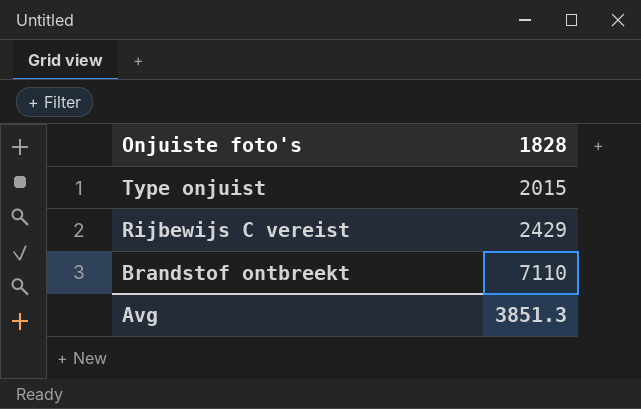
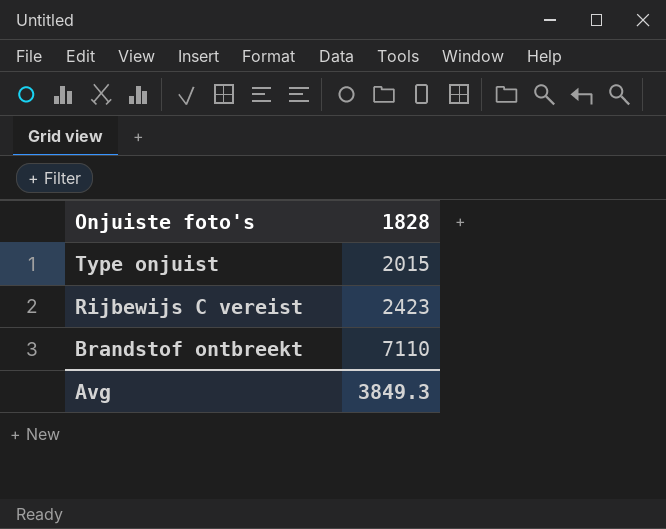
Rijbewijs C vereist | 1828: 2429 -> 2423
Avg | 1828: 3851.3 -> 3849.3

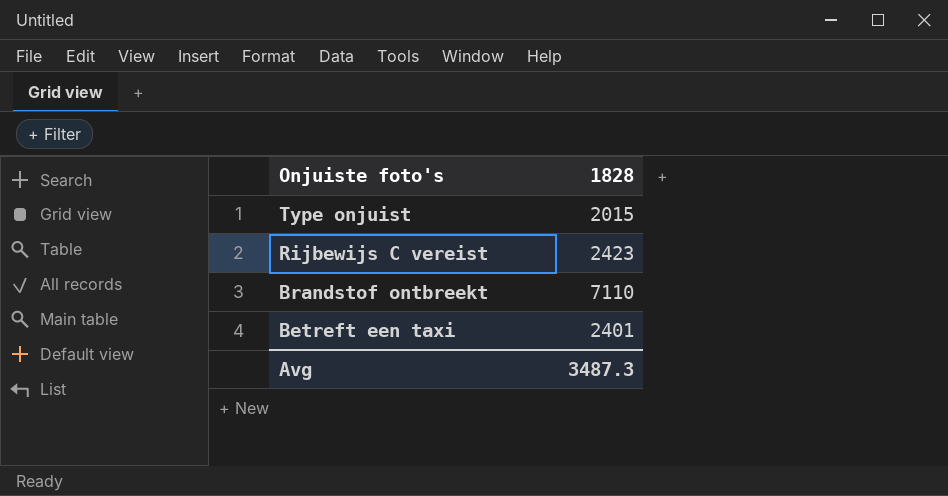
row Betreft een taxi: none -> 2401
Avg | 1828: 3849.3 -> 3487.3

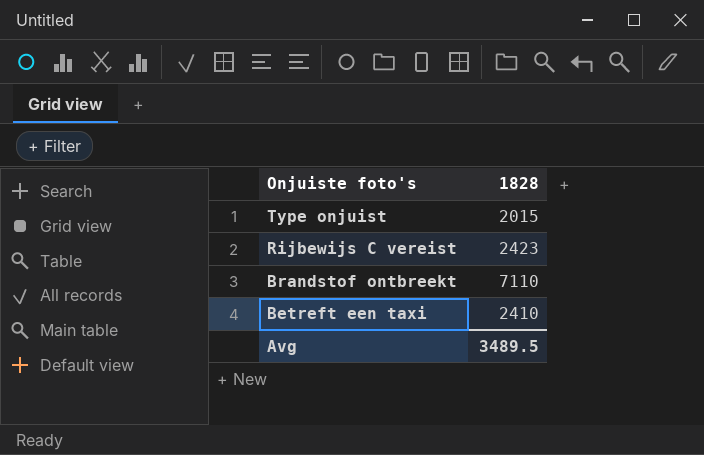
Betreft een taxi | 1828: 2401 -> 2410
Avg | 1828: 3487.3 -> 3489.5

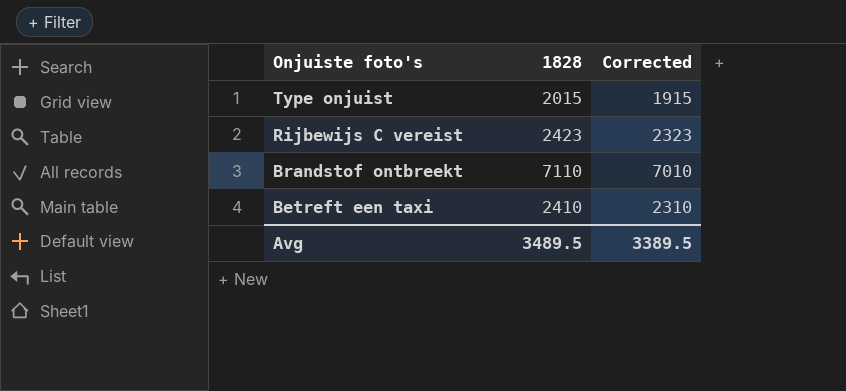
column Corrected | formula: none -> [1828] - 100

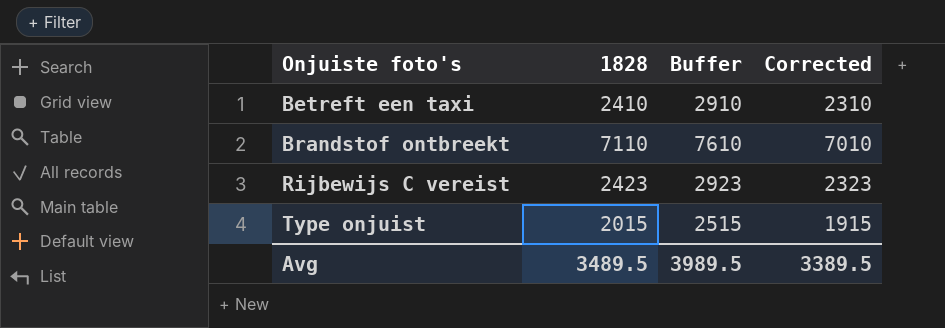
row order: Onjuiste foto's descending -> Onjuiste foto's ascending
column Buffer | formula: none -> [1828] + 500

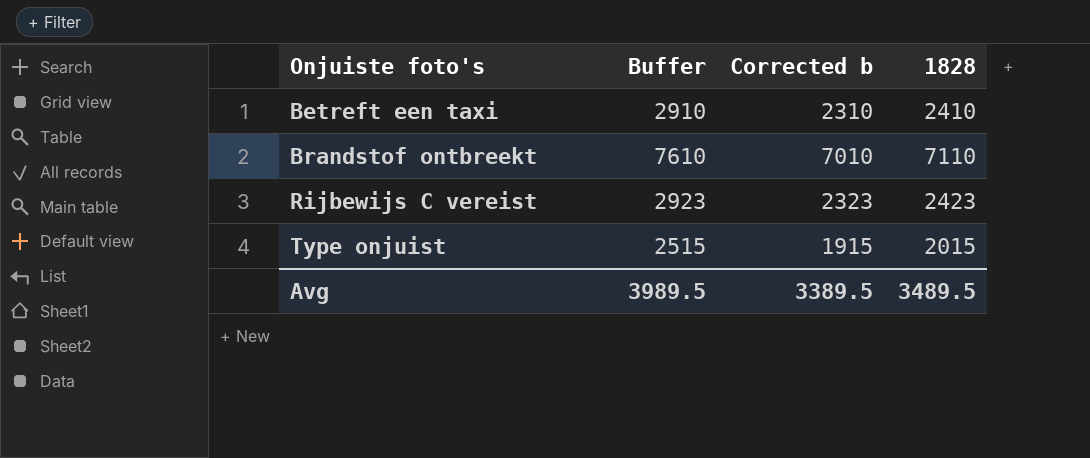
column name: Corrected -> Corrected b
column 1828 | position: 2 -> 4

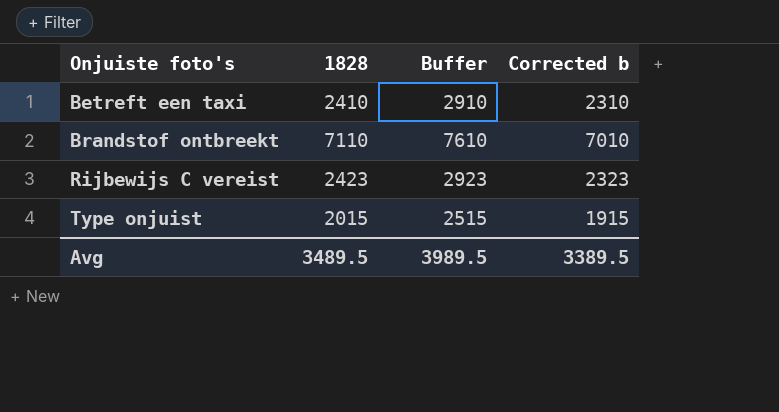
column 1828 | position: 4 -> 2

